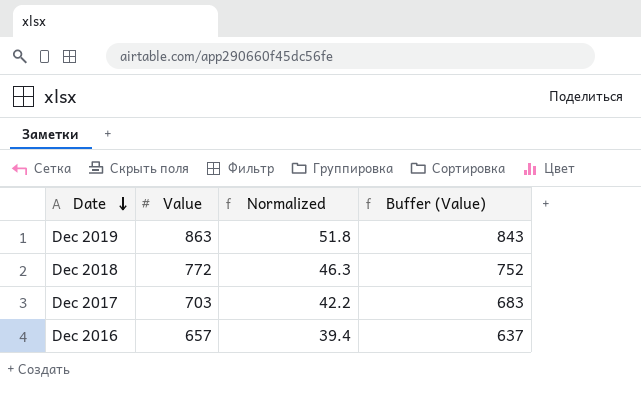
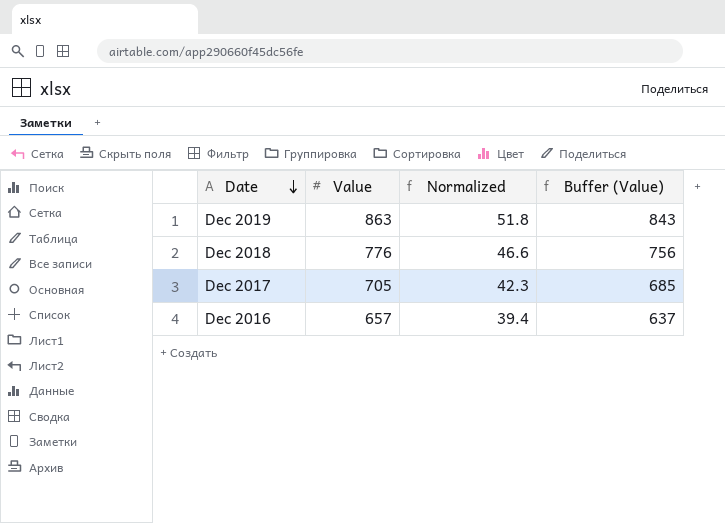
Dec 2018 | Value: 772 -> 776
Dec 2018 | Normalized: 46.3 -> 46.6
Dec 2018 | Buffer (Value): 752 -> 756
Dec 2017 | Value: 703 -> 705
Dec 2017 | Normalized: 42.2 -> 42.3
Dec 2017 | Buffer (Value): 683 -> 685

